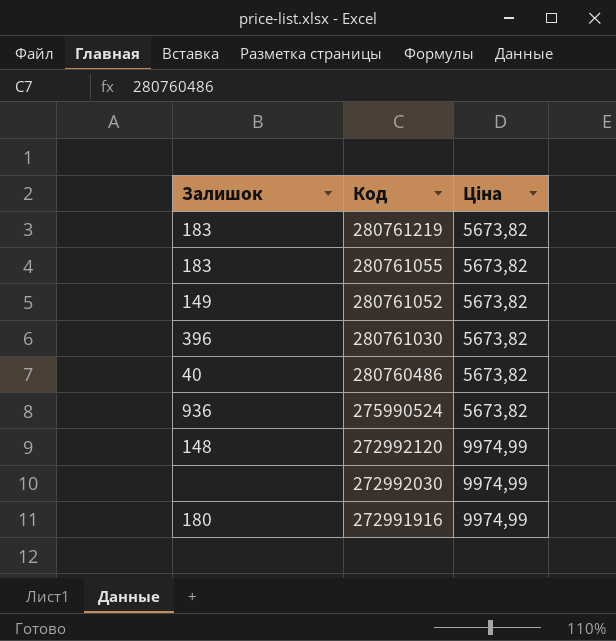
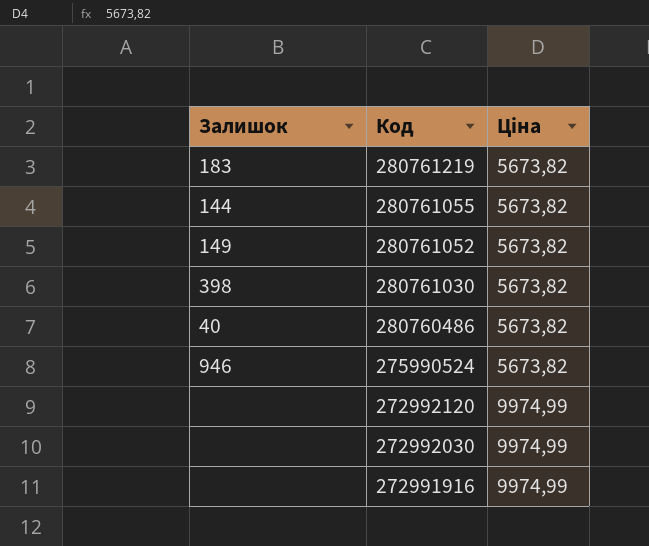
280761055 | Залишок: 183 -> 144
280761030 | Залишок: 396 -> 398
275990524 | Залишок: 936 -> 946
272992120 | Залишок: 148 -> none
272991916 | Залишок: 180 -> none

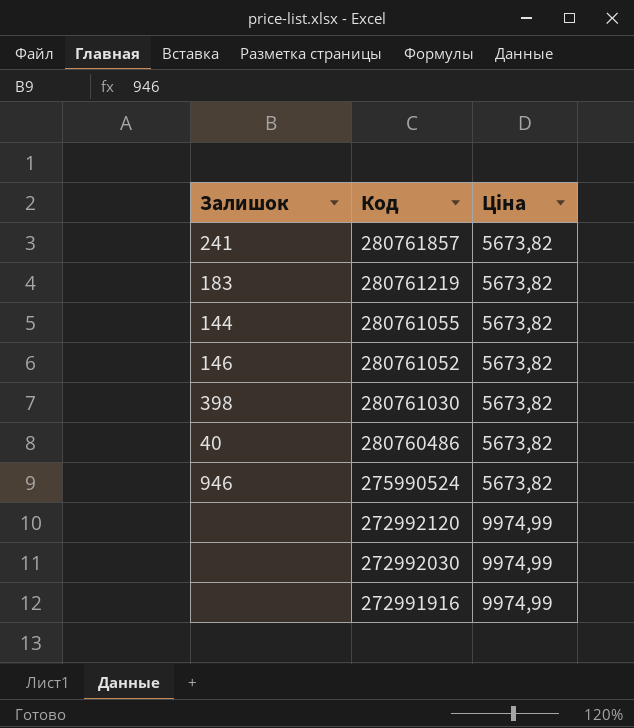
row 280761857: none -> 241 | 5673,82
280761052 | Залишок: 149 -> 146

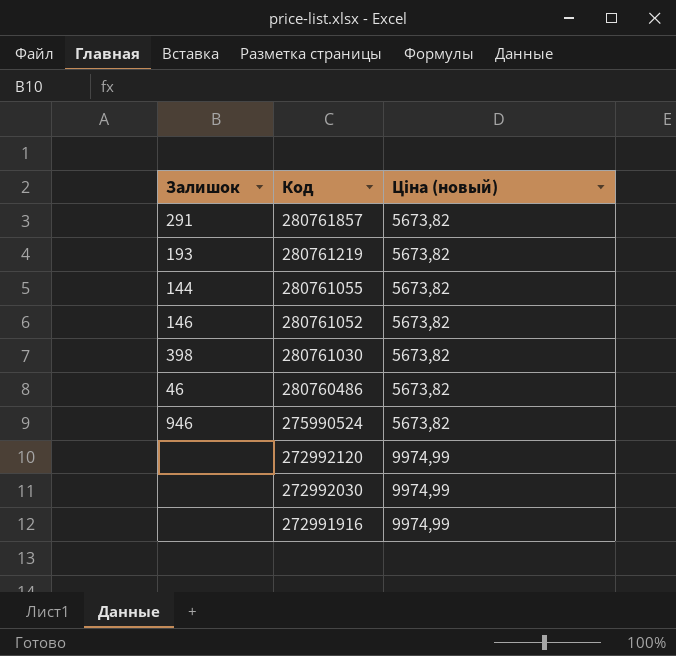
column name: Ціна -> Ціна (новый)
280761857 | Залишок: 241 -> 291
280761219 | Залишок: 183 -> 193
280760486 | Залишок: 40 -> 46

